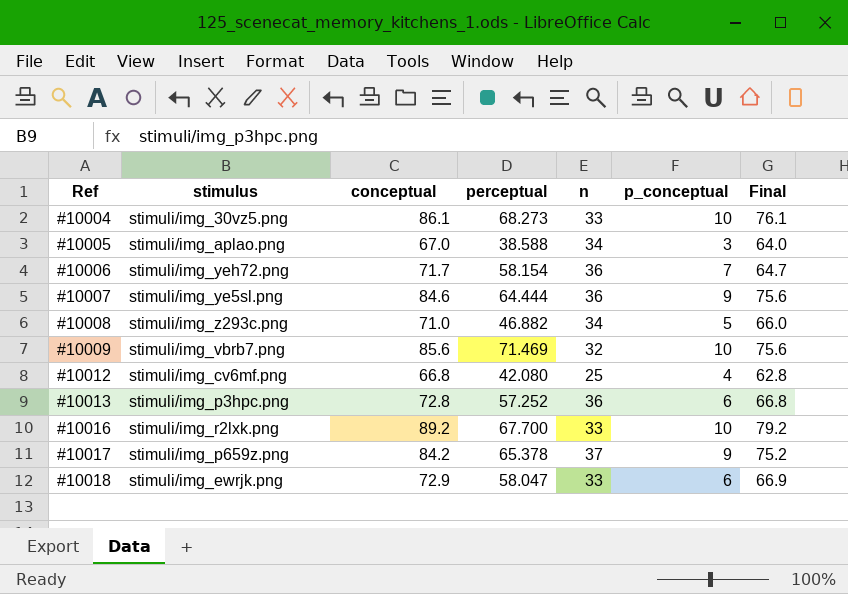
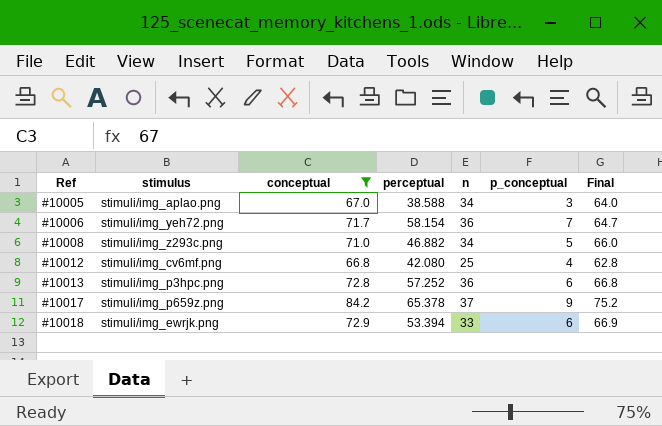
filter: none -> conceptual <= 84.2
#10018 | perceptual: 58.047 -> 53.394

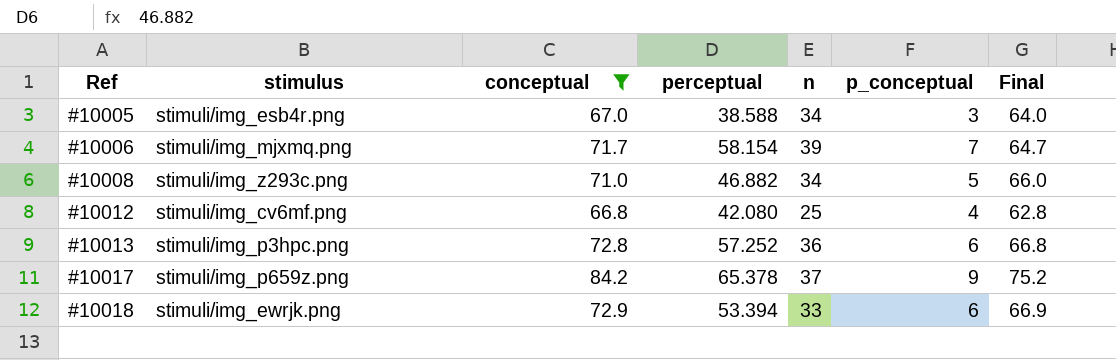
#10005 | stimulus: stimuli/img_aplao.png -> stimuli/img_esb4r.png
#10006 | stimulus: stimuli/img_yeh72.png -> stimuli/img_mjxmq.png
#10006 | n: 36 -> 39

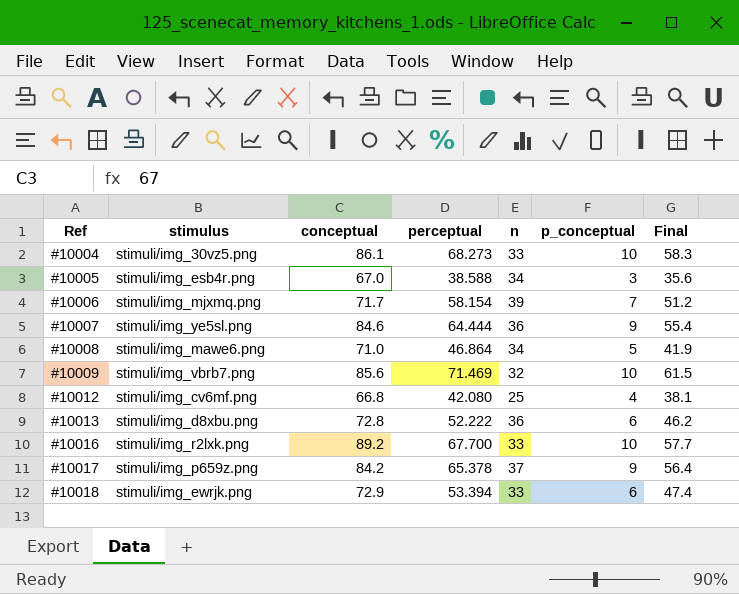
filter: conceptual <= 84.2 -> none
column Final | formula: [conceptual] - [p_conceptual] -> [perceptual] - [p_conceptual]
#10008 | stimulus: stimuli/img_z293c.png -> stimuli/img_mawe6.png
#10008 | perceptual: 46.882 -> 46.864
#10013 | stimulus: stimuli/img_p3hpc.png -> stimuli/img_d8xbu.png
#10013 | perceptual: 57.252 -> 52.222

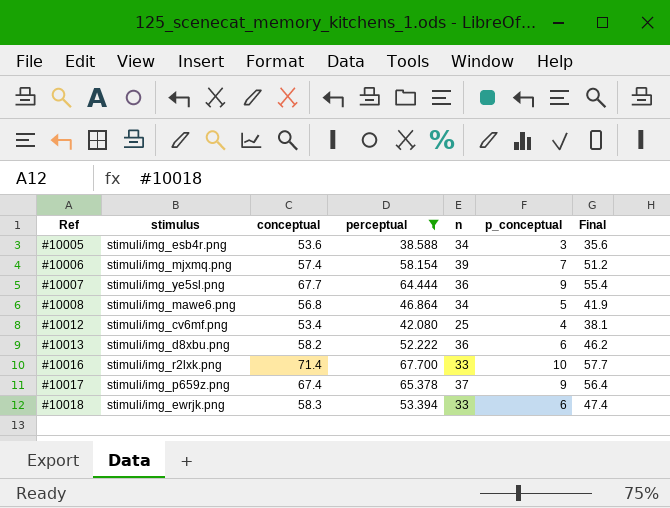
filter: none -> perceptual <= 67.700
#10005 | conceptual: 67.0 -> 53.6
#10006 | conceptual: 71.7 -> 57.4
#10007 | conceptual: 84.6 -> 67.7
#10008 | conceptual: 71.0 -> 56.8
#10012 | conceptual: 66.8 -> 53.4
#10013 | conceptual: 72.8 -> 58.2
#10016 | conceptual: 89.2 -> 71.4
#10017 | conceptual: 84.2 -> 67.4
#10018 | conceptual: 72.9 -> 58.3

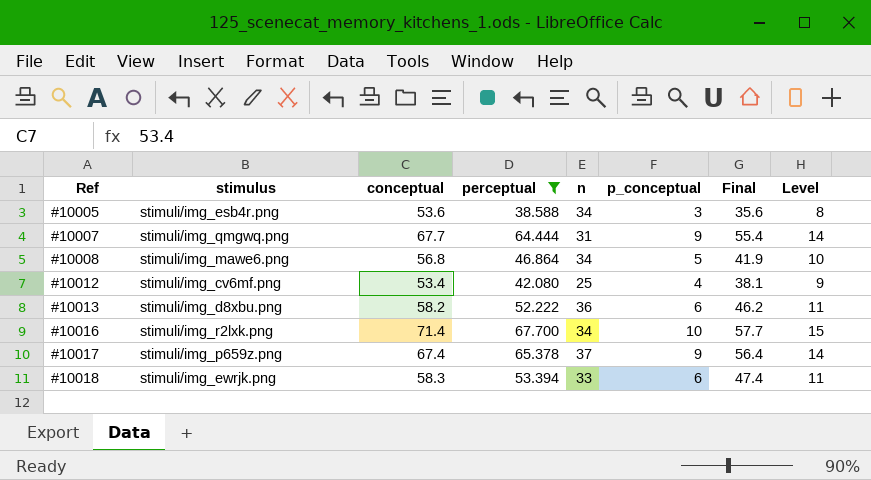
column Level | formula: none -> [p_conceptual] + 5
row #10006: stimuli/img_mjxmq.png | 57.4 | 58.154 | 39 | 7 | 51.2 -> none
#10007 | stimulus: stimuli/img_ye5sl.png -> stimuli/img_qmgwq.png
#10007 | n: 36 -> 31
#10016 | n: 33 -> 34

